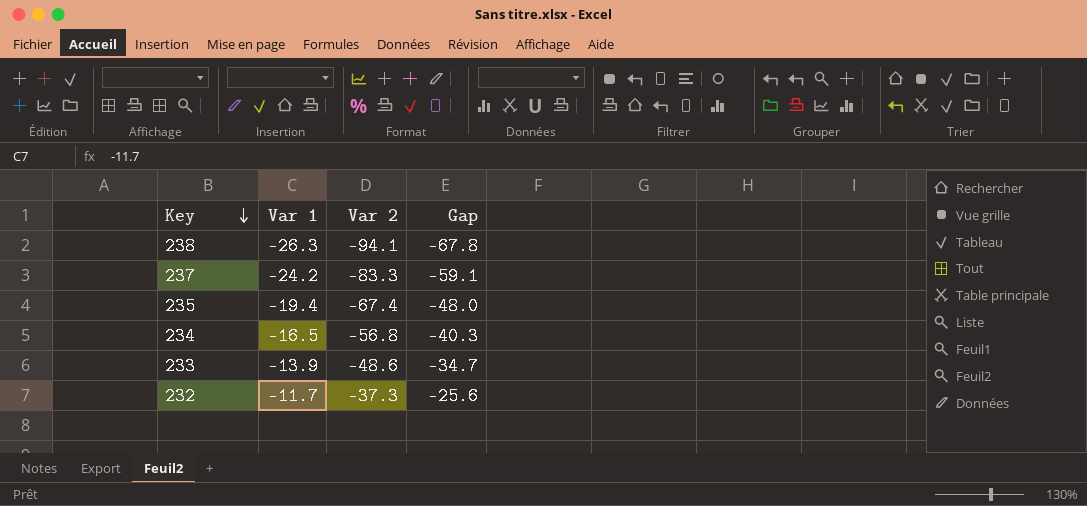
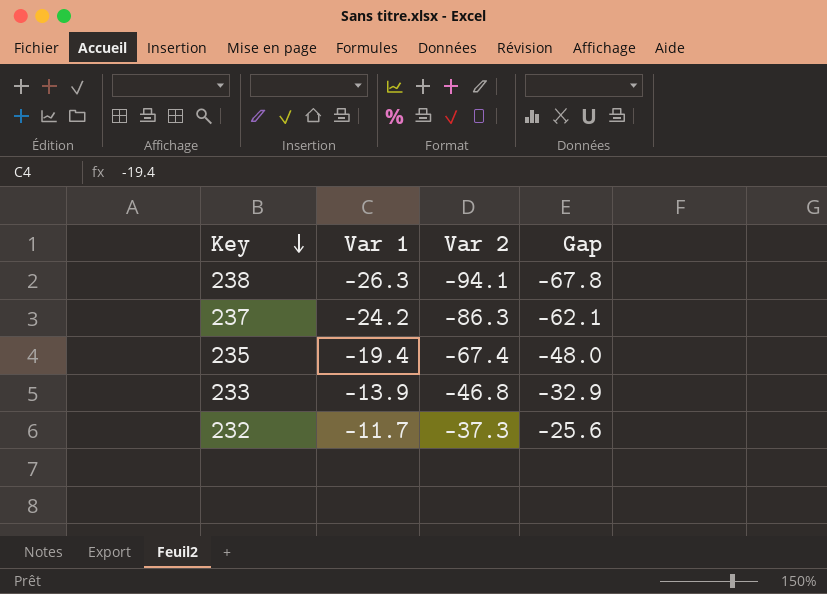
row 234: -16.5 | -56.8 | -40.3 -> none
237 | Var 2: -83.3 -> -86.3
237 | Gap: -59.1 -> -62.1
233 | Var 2: -48.6 -> -46.8
233 | Gap: -34.7 -> -32.9

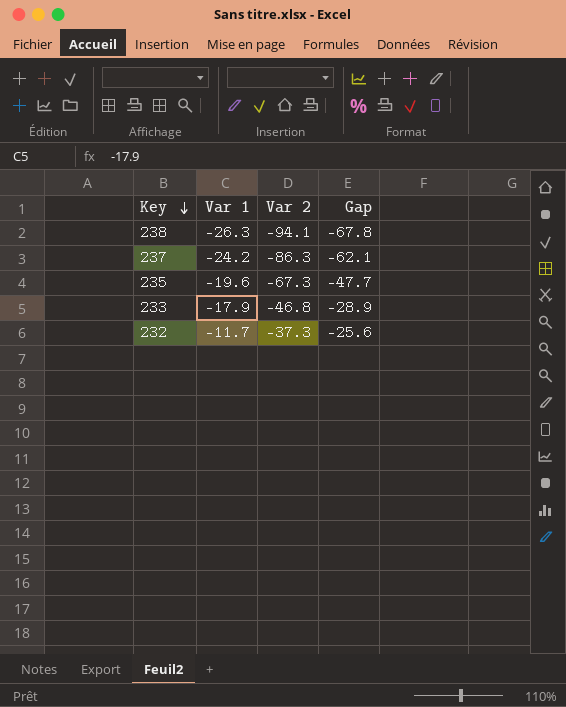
235 | Var 1: -19.4 -> -19.6
235 | Var 2: -67.4 -> -67.3
235 | Gap: -48.0 -> -47.7
233 | Var 1: -13.9 -> -17.9
233 | Gap: -32.9 -> -28.9

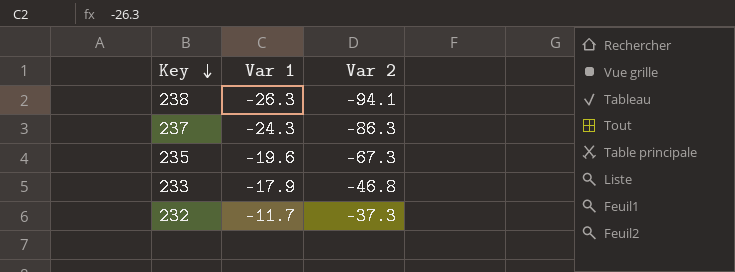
column Gap | formula: [Var 2] - [Var 1] -> none
237 | Var 1: -24.2 -> -24.3

